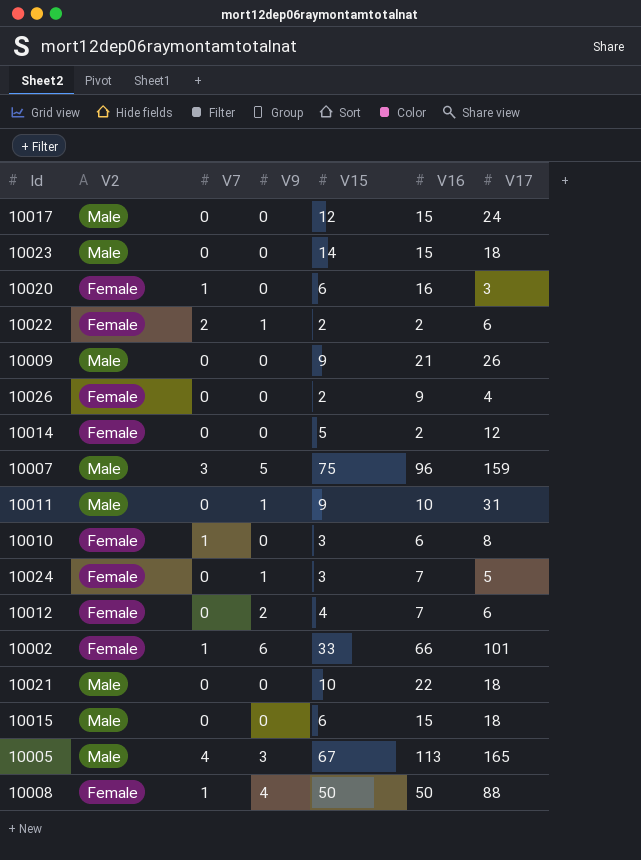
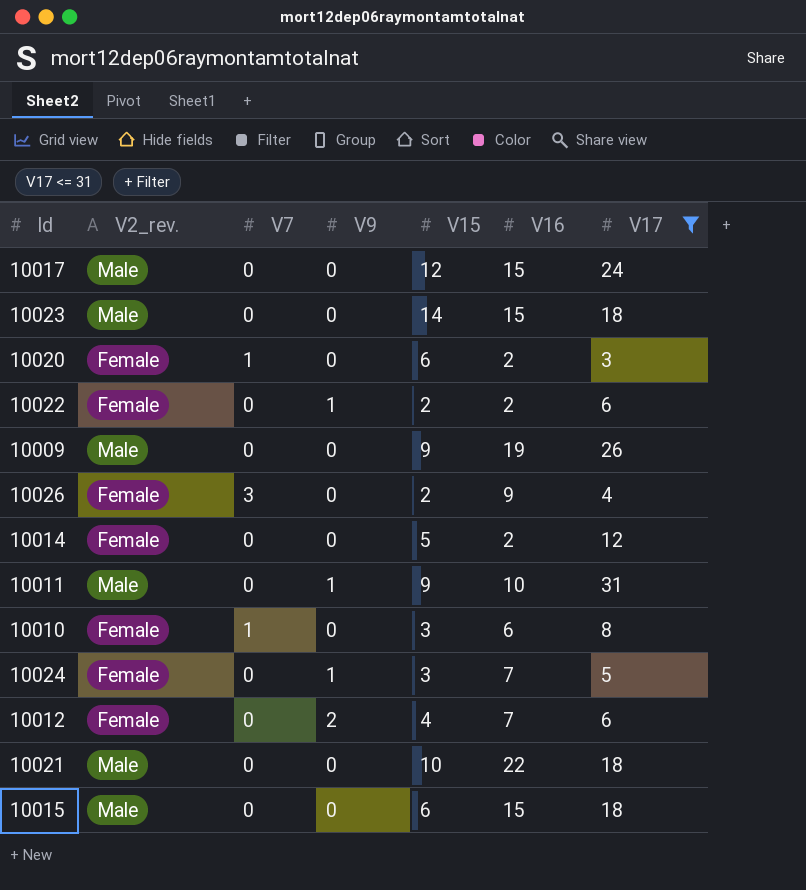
filter: none -> V17 <= 31
column name: V2 -> V2_rev.
10020 | V16: 16 -> 2
10022 | V7: 2 -> 0
10009 | V16: 21 -> 19
10026 | V7: 0 -> 3

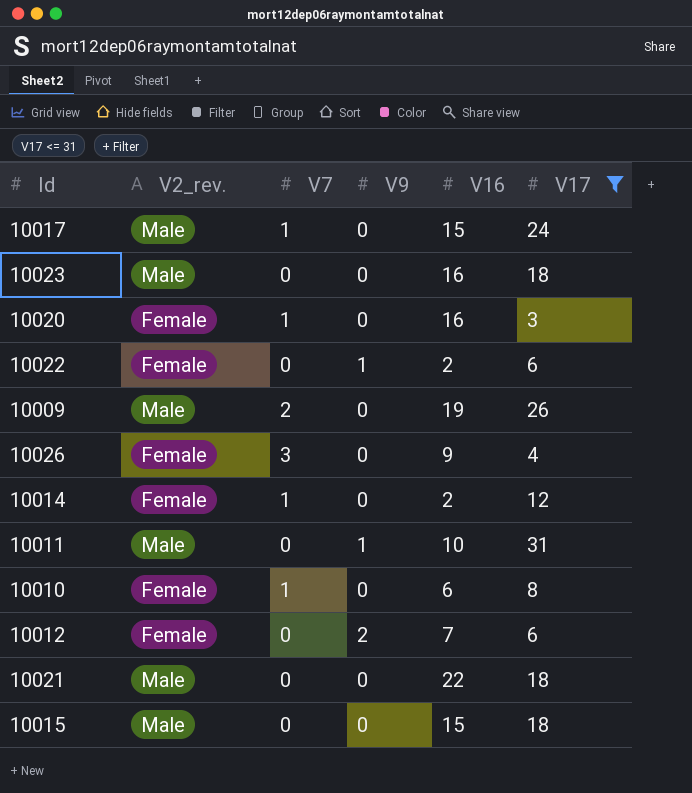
column V15 | position: 5 -> none
row 10024: Female | 0 | 1 | 3 | 7 | 5 -> none
10017 | V7: 0 -> 1
10023 | V16: 15 -> 16
10020 | V16: 2 -> 16
10009 | V7: 0 -> 2
10014 | V7: 0 -> 1

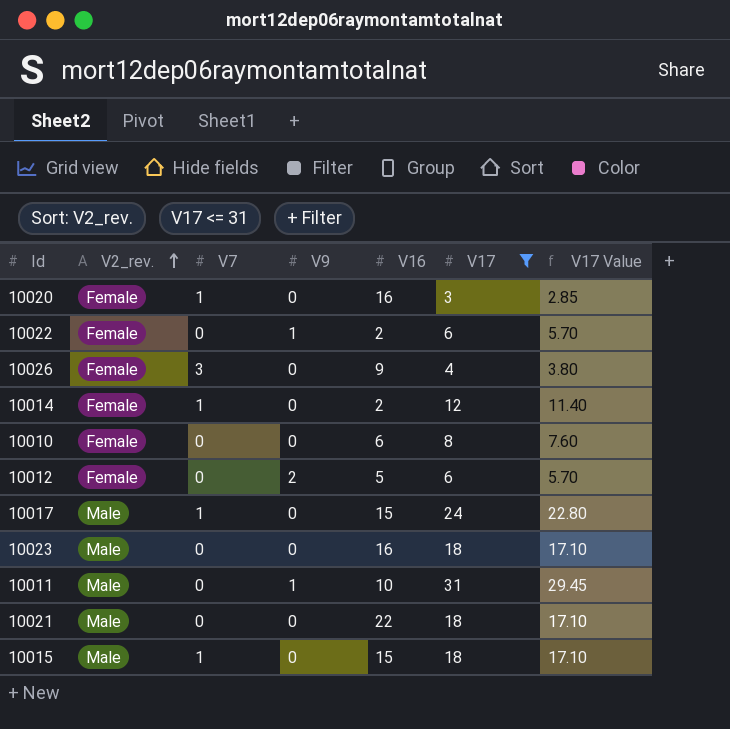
row order: none -> V2_rev. ascending
column V17 Value | formula: none -> [V17] * 0.95
row 10009: Male | 2 | 0 | 19 | 26 -> none
10010 | V7: 1 -> 0
10012 | V16: 7 -> 5
10015 | V7: 0 -> 1

